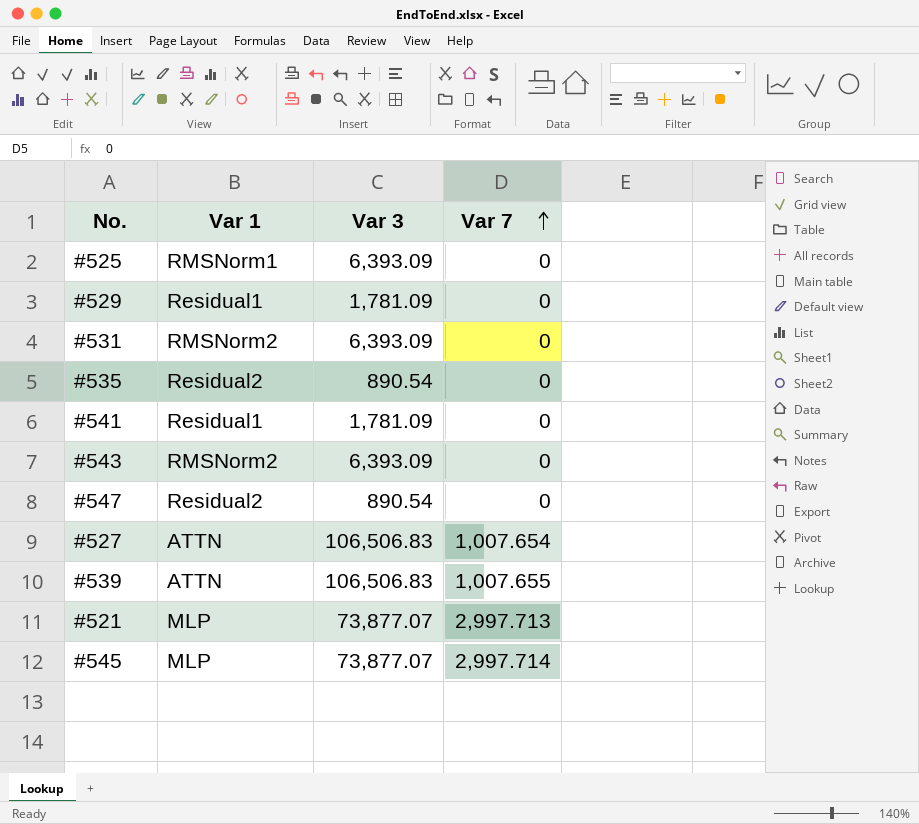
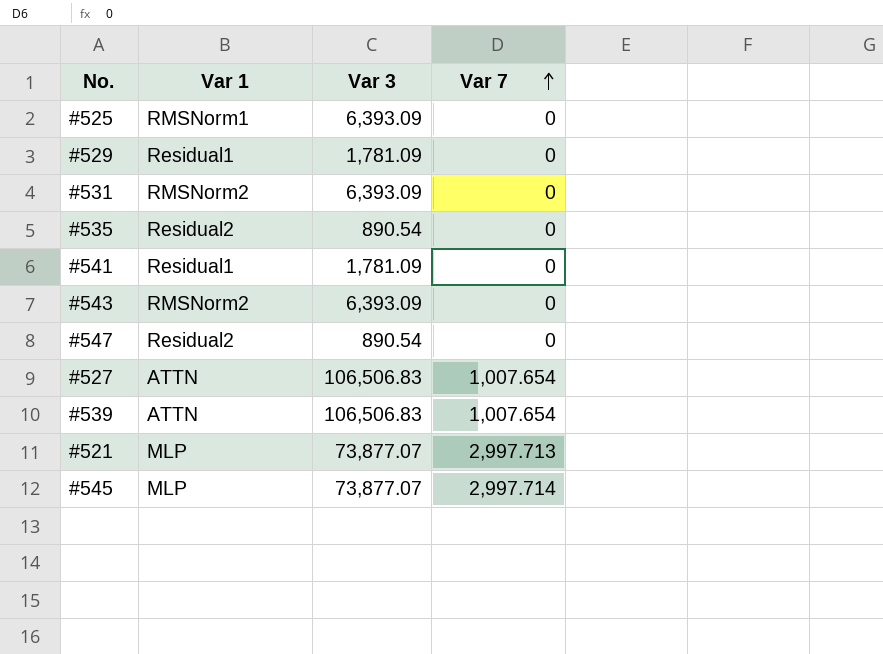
#539 | Var 7: 1,007.655 -> 1,007.654

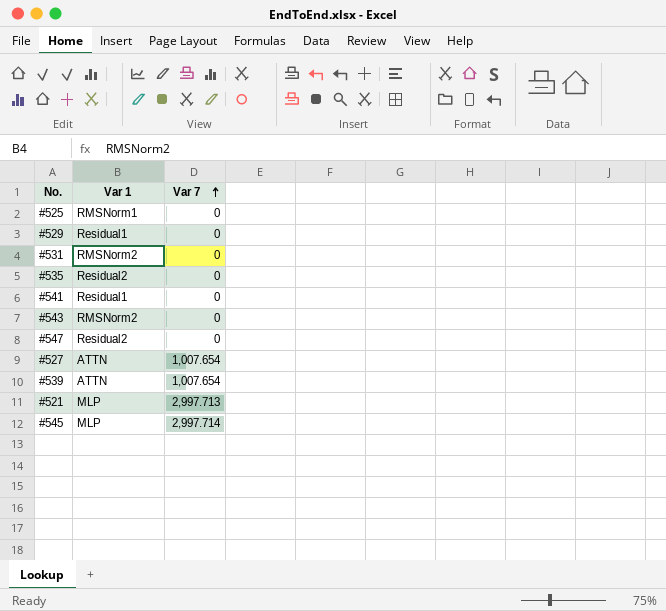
column Var 3 | position: 3 -> none

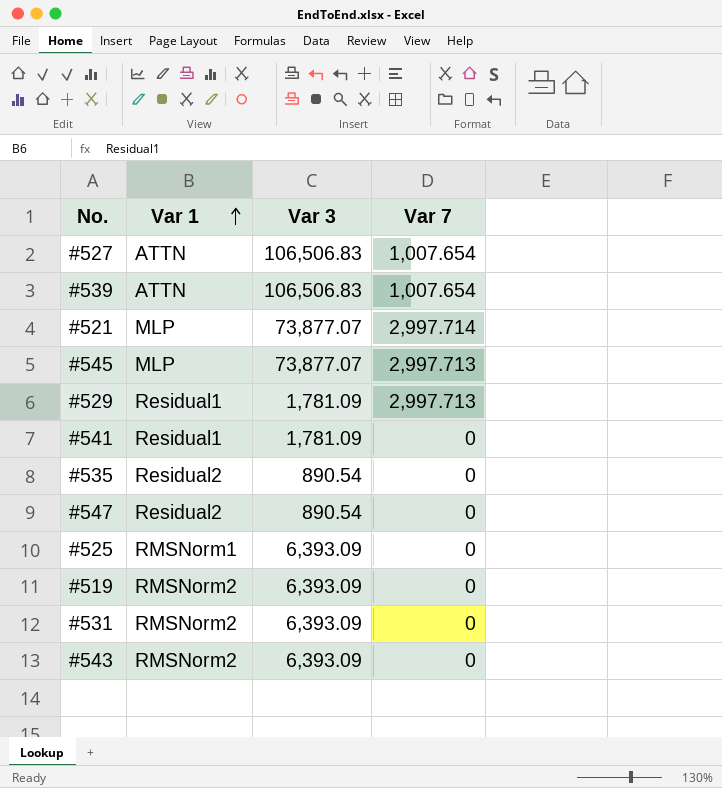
row order: Var 7 ascending -> Var 1 ascending
column Var 3 | position: none -> 3
#521 | Var 7: 2,997.713 -> 2,997.714
#545 | Var 7: 2,997.714 -> 2,997.713
#529 | Var 7: 0 -> 2,997.713
row #519: none -> RMSNorm2 | 6,393.09 | 0

